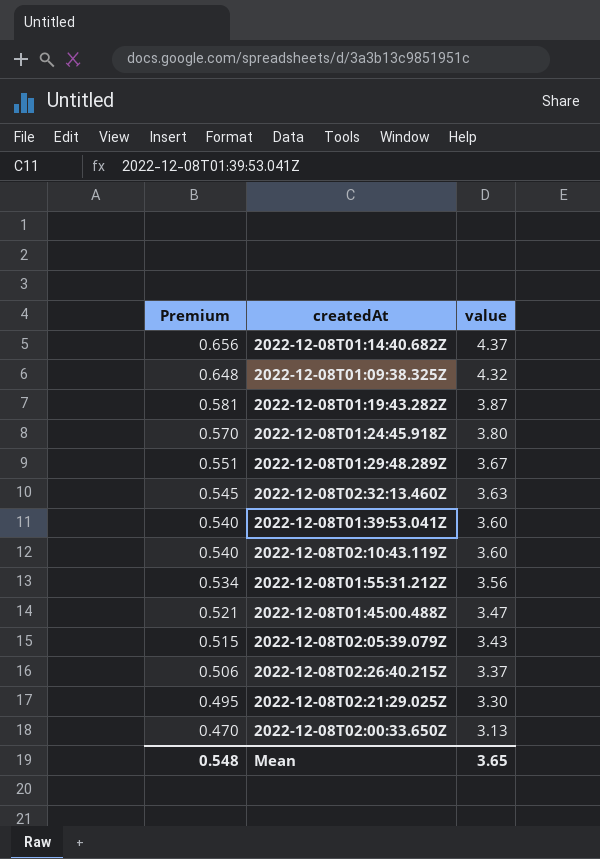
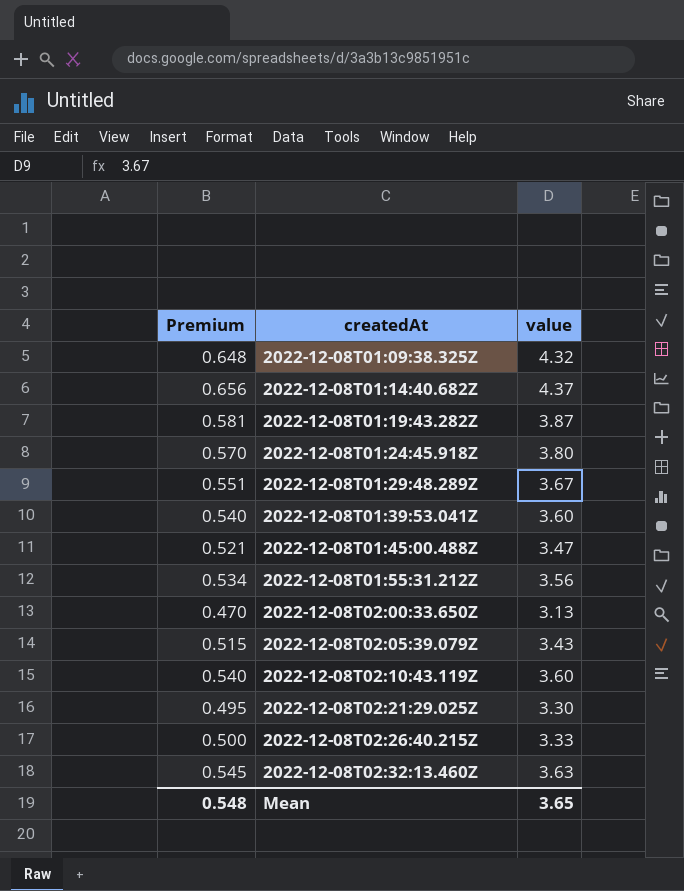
row order: Premium descending -> createdAt ascending
2022-12-08T02:26:40.215Z | Premium: 0.506 -> 0.500
2022-12-08T02:26:40.215Z | value: 3.37 -> 3.33

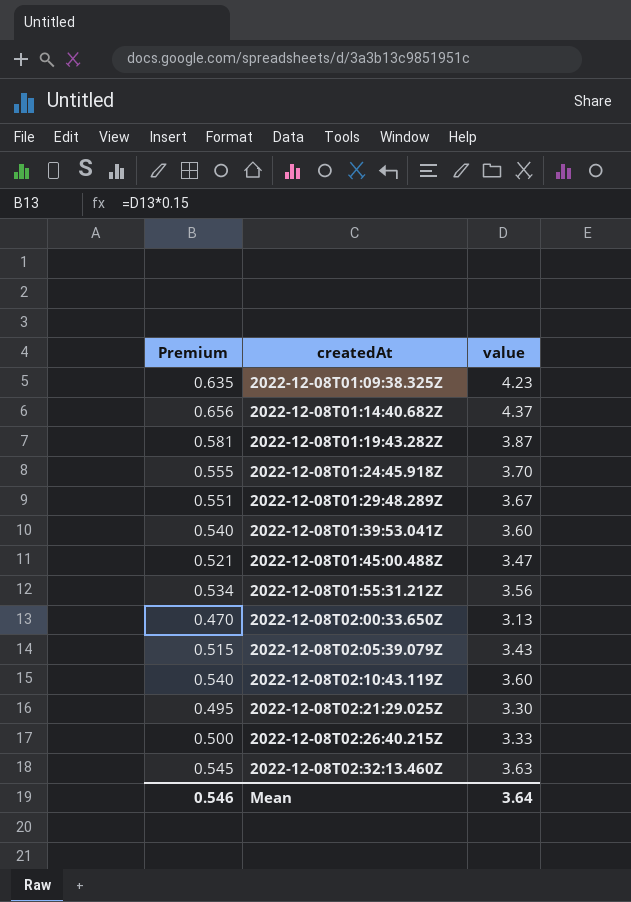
2022-12-08T01:09:38.325Z | Premium: 0.648 -> 0.635
2022-12-08T01:09:38.325Z | value: 4.32 -> 4.23
2022-12-08T01:24:45.918Z | Premium: 0.570 -> 0.555
2022-12-08T01:24:45.918Z | value: 3.80 -> 3.70
Mean | Premium: 0.548 -> 0.546
Mean | value: 3.65 -> 3.64

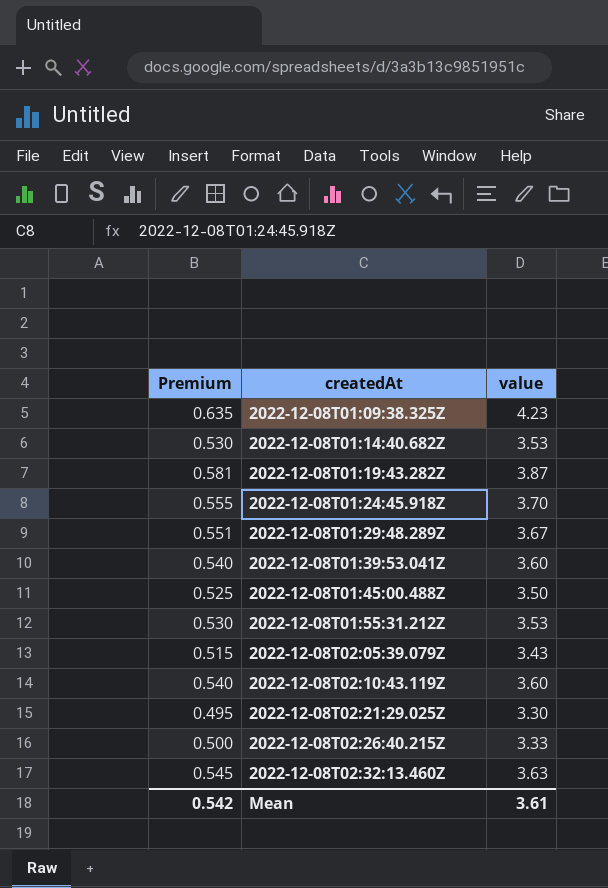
row 2022-12-08T02:00:33.650Z: 0.470 | 3.13 -> none
2022-12-08T01:14:40.682Z | Premium: 0.656 -> 0.530
2022-12-08T01:14:40.682Z | value: 4.37 -> 3.53
2022-12-08T01:45:00.488Z | Premium: 0.521 -> 0.525
2022-12-08T01:45:00.488Z | value: 3.47 -> 3.50
2022-12-08T01:55:31.212Z | Premium: 0.534 -> 0.530
2022-12-08T01:55:31.212Z | value: 3.56 -> 3.53
Mean | Premium: 0.546 -> 0.542
Mean | value: 3.64 -> 3.61

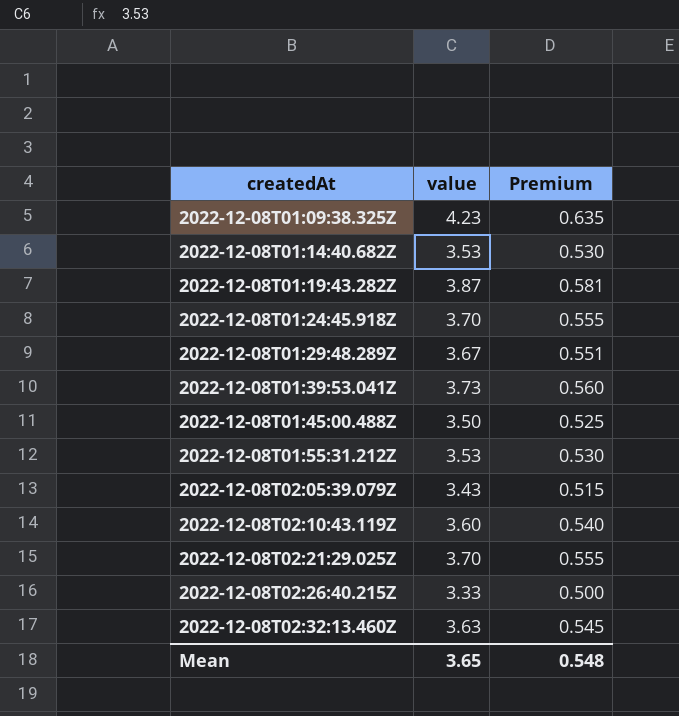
column Premium | position: 1 -> 3
2022-12-08T01:39:53.041Z | value: 3.60 -> 3.73
2022-12-08T01:39:53.041Z | Premium: 0.540 -> 0.560
2022-12-08T02:21:29.025Z | value: 3.30 -> 3.70
2022-12-08T02:21:29.025Z | Premium: 0.495 -> 0.555
Mean | value: 3.61 -> 3.65
Mean | Premium: 0.542 -> 0.548

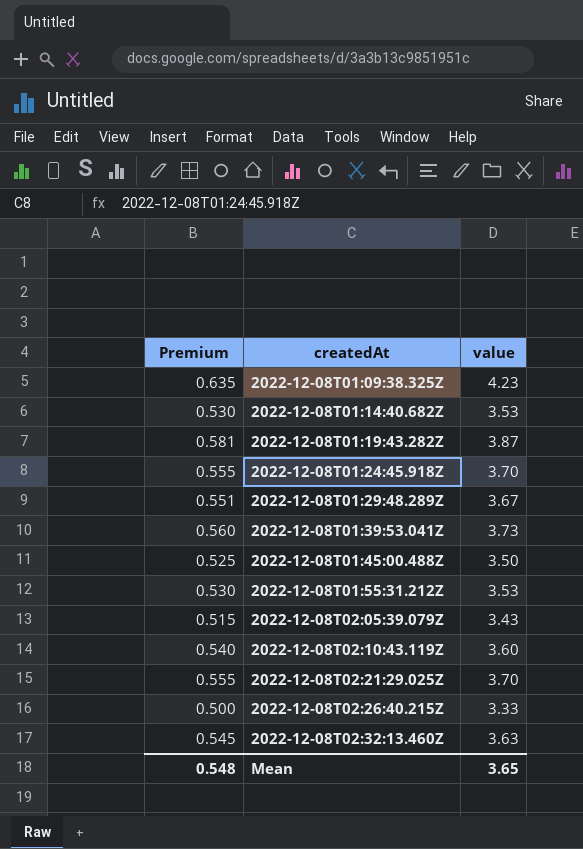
column Premium | position: 3 -> 1

